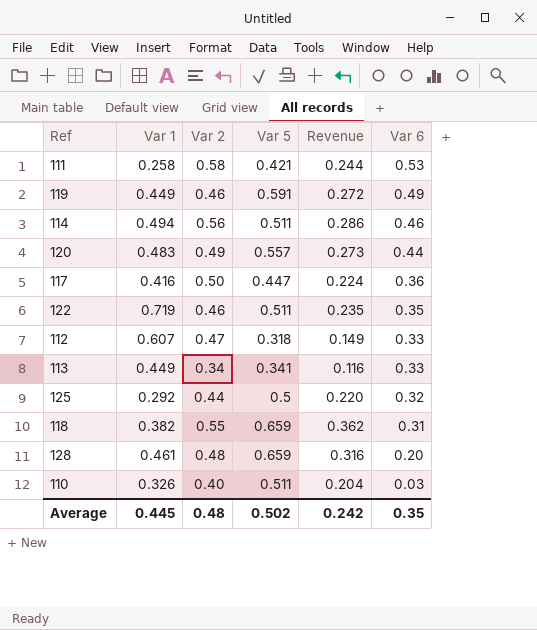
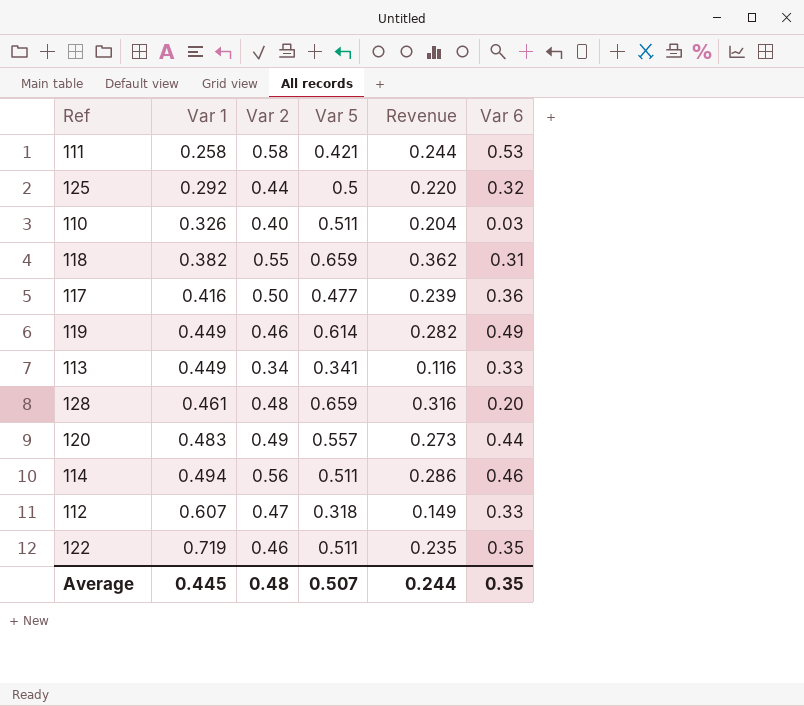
row order: Var 6 descending -> Var 1 ascending
117 | Var 5: 0.447 -> 0.477
117 | Revenue: 0.224 -> 0.239
119 | Var 5: 0.591 -> 0.614
119 | Revenue: 0.272 -> 0.282
Average | Var 5: 0.502 -> 0.507
Average | Revenue: 0.242 -> 0.244

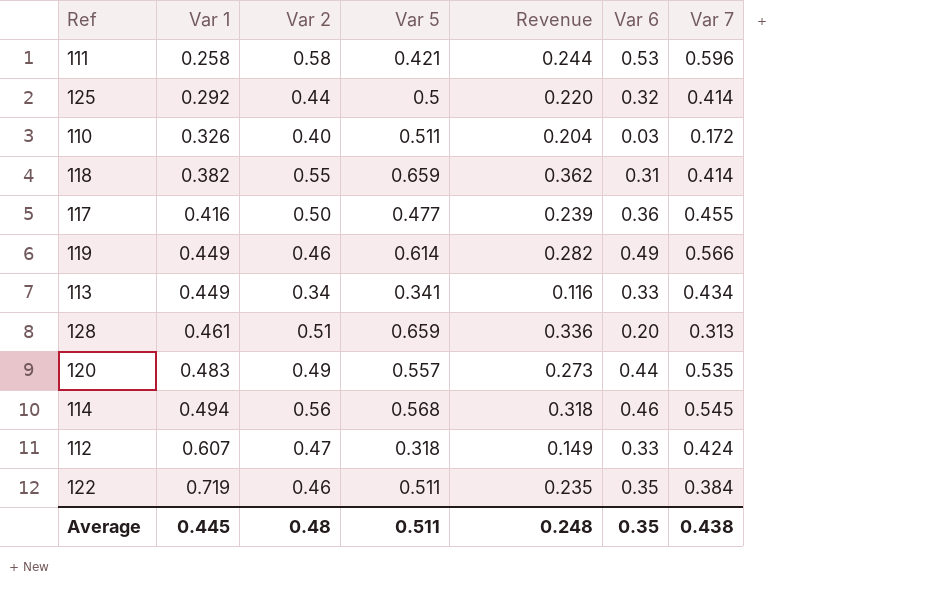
column Var 7 | position: none -> 7
128 | Var 2: 0.48 -> 0.51
128 | Revenue: 0.316 -> 0.336
114 | Var 5: 0.511 -> 0.568
114 | Revenue: 0.286 -> 0.318
Average | Var 5: 0.507 -> 0.511
Average | Revenue: 0.244 -> 0.248

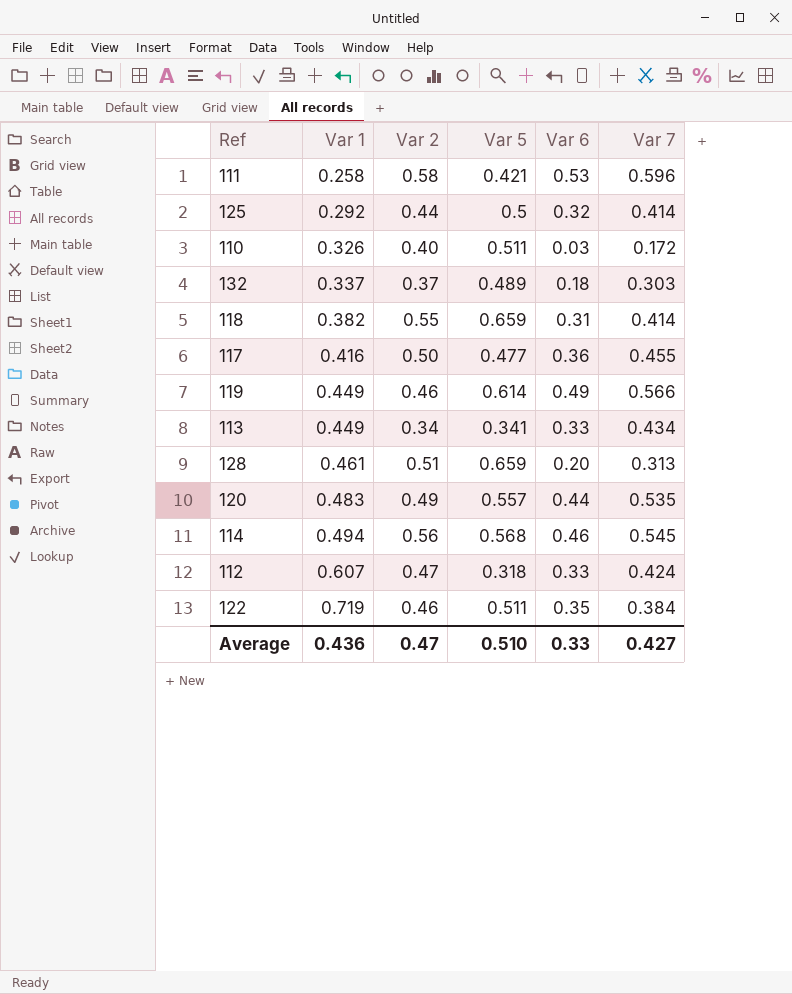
column Revenue | formula: [Var 2] * [Var 5] -> none
row 132: none -> 0.337 | 0.37 | 0.489 | 0.18 | 0.303
Average | Var 1: 0.445 -> 0.436
Average | Var 2: 0.48 -> 0.47
Average | Var 5: 0.511 -> 0.510
Average | Var 6: 0.35 -> 0.33
Average | Var 7: 0.438 -> 0.427

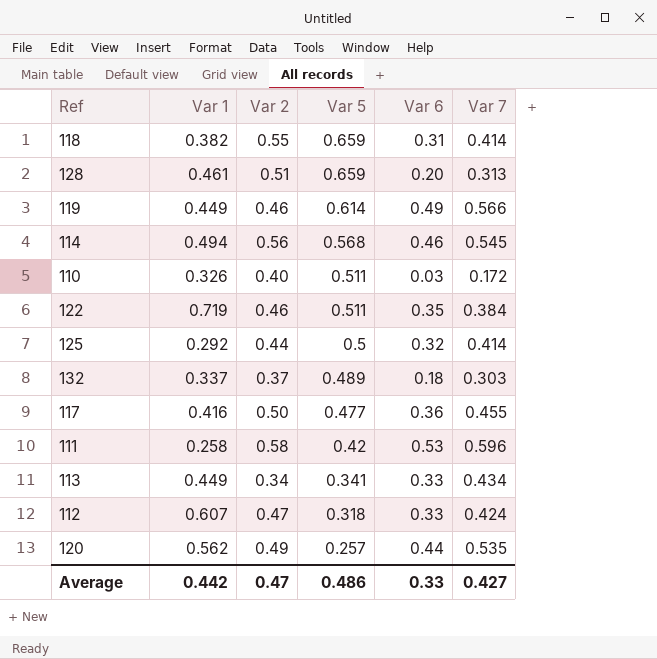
row order: Var 1 ascending -> Var 5 descending
111 | Var 5: 0.421 -> 0.42
120 | Var 1: 0.483 -> 0.562
120 | Var 5: 0.557 -> 0.257
Average | Var 1: 0.436 -> 0.442
Average | Var 5: 0.510 -> 0.486

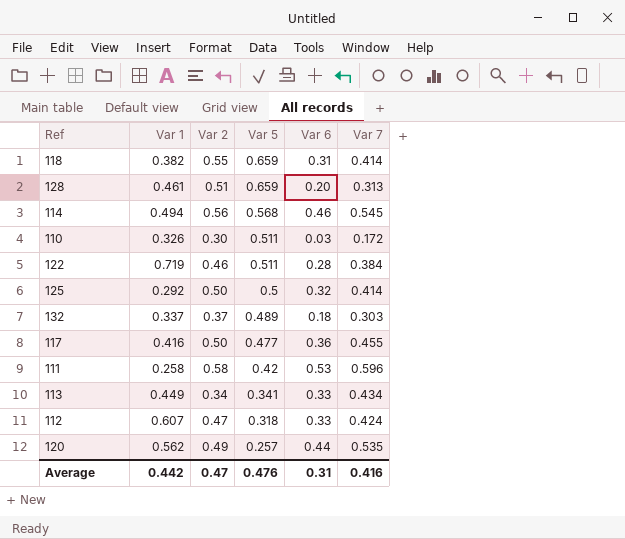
row 119: 0.449 | 0.46 | 0.614 | 0.49 | 0.566 -> none
110 | Var 2: 0.40 -> 0.30
122 | Var 6: 0.35 -> 0.28
125 | Var 2: 0.44 -> 0.50
Average | Var 5: 0.486 -> 0.476
Average | Var 6: 0.33 -> 0.31
Average | Var 7: 0.427 -> 0.416

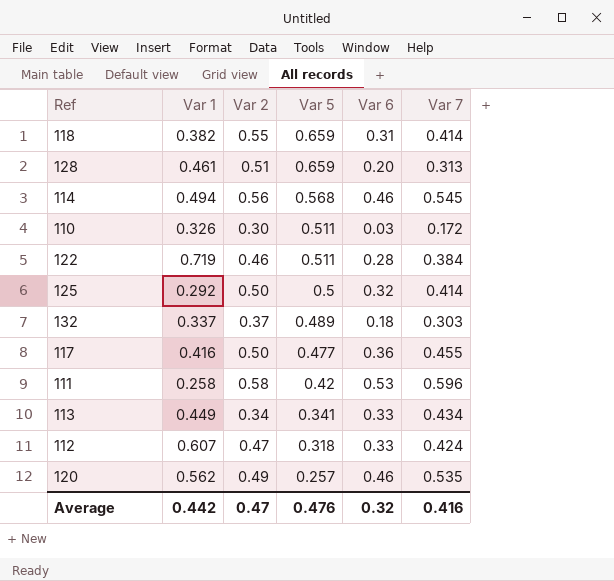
120 | Var 6: 0.44 -> 0.46
Average | Var 6: 0.31 -> 0.32

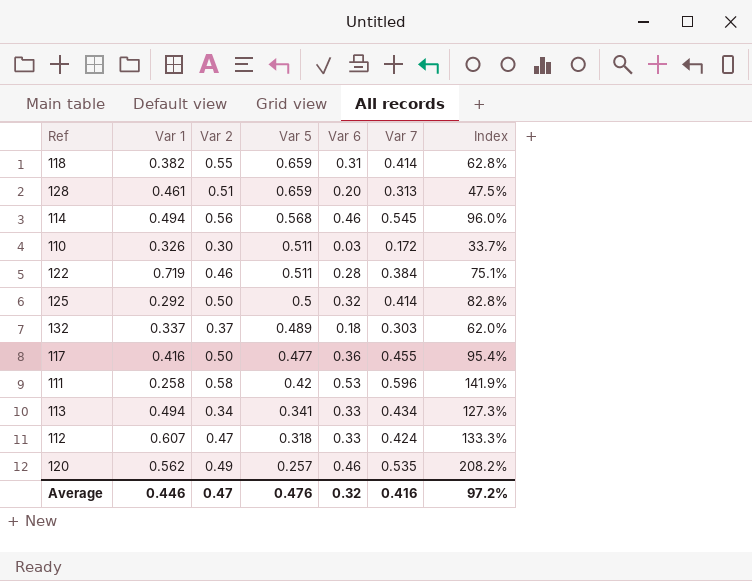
column Index | formula: none -> [Var 7] / [Var 5]
113 | Var 1: 0.449 -> 0.494
Average | Var 1: 0.442 -> 0.446

